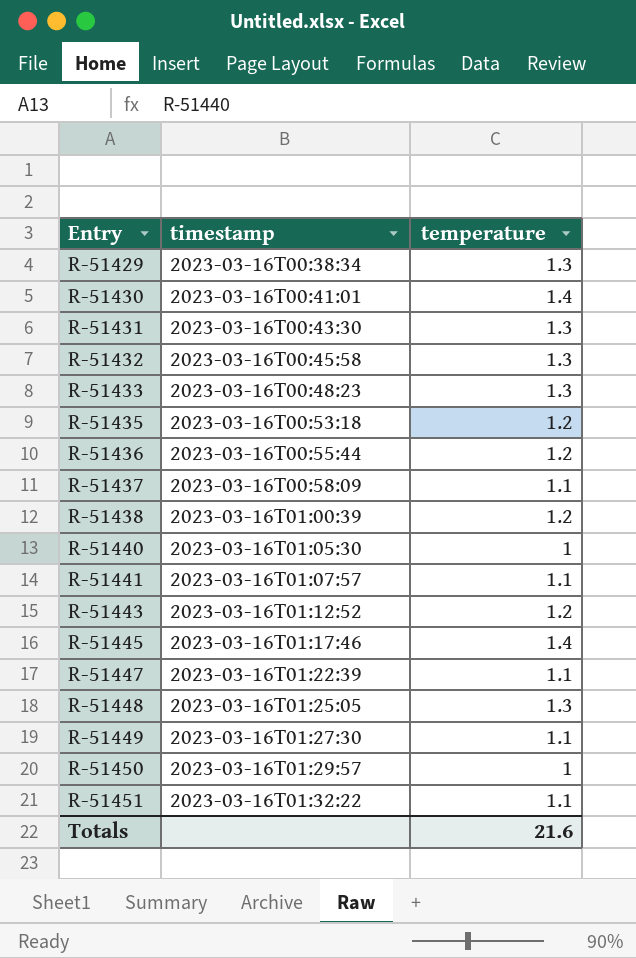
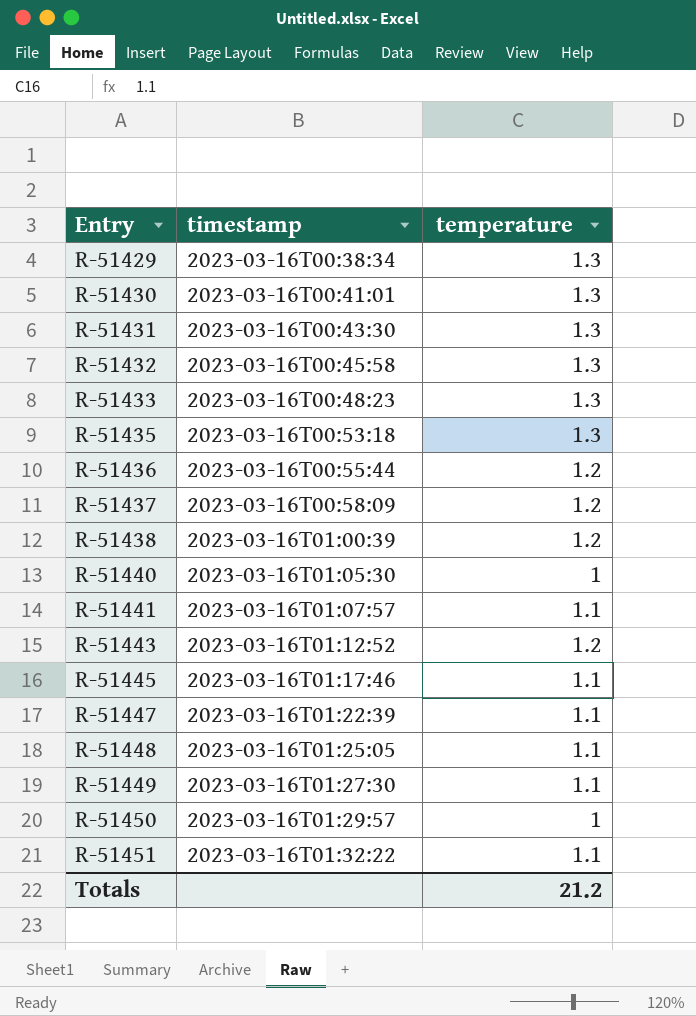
R-51430 | temperature: 1.4 -> 1.3
R-51435 | temperature: 1.2 -> 1.3
R-51437 | temperature: 1.1 -> 1.2
R-51445 | temperature: 1.4 -> 1.1
R-51448 | temperature: 1.3 -> 1.1
Totals | temperature: 21.6 -> 21.2

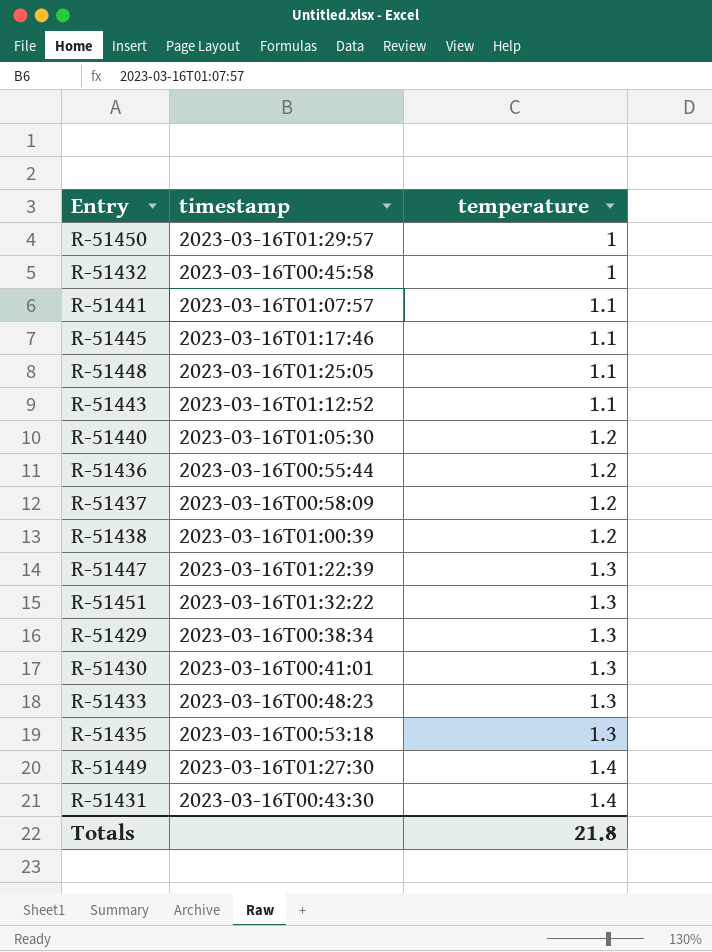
row order: Entry ascending -> temperature ascending
R-51432 | temperature: 1.3 -> 1
R-51443 | temperature: 1.2 -> 1.1
R-51440 | temperature: 1 -> 1.2
R-51447 | temperature: 1.1 -> 1.3
R-51451 | temperature: 1.1 -> 1.3
R-51449 | temperature: 1.1 -> 1.4
R-51431 | temperature: 1.3 -> 1.4
Totals | temperature: 21.2 -> 21.8

